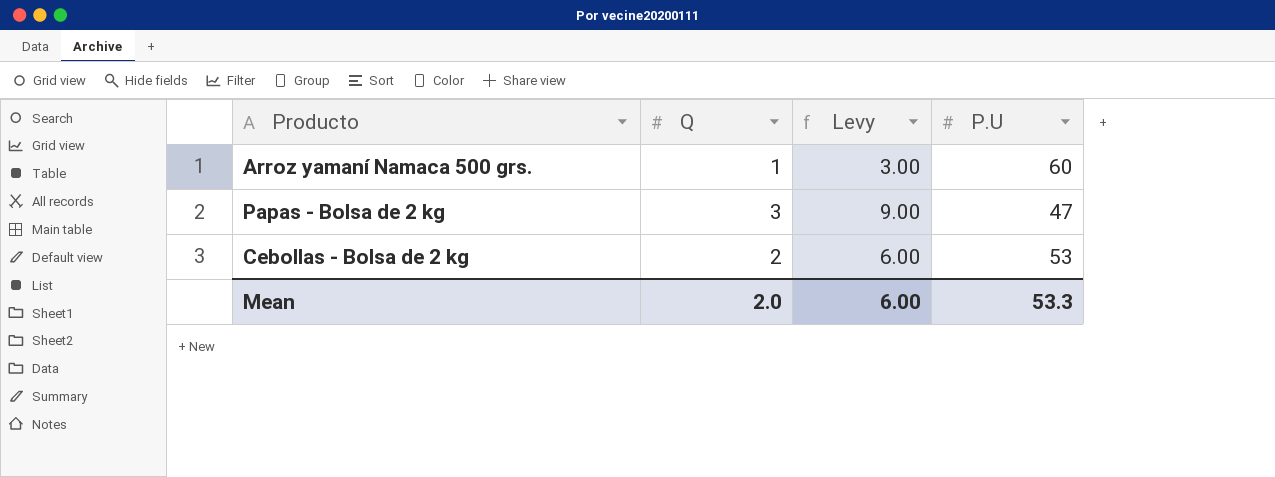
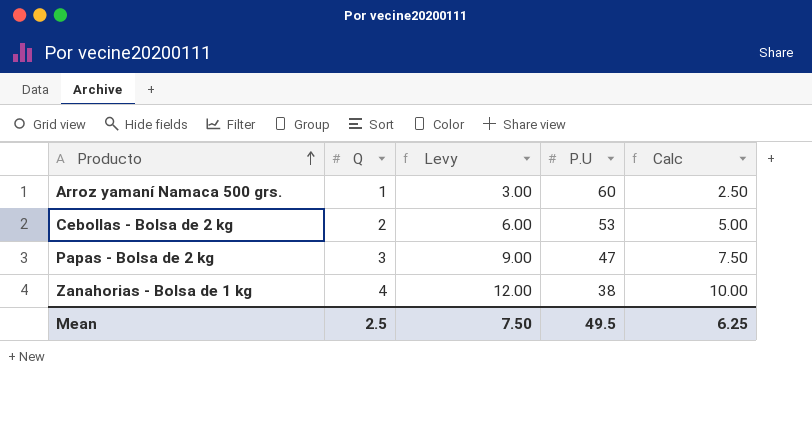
row order: none -> Producto ascending
column Calc | formula: none -> [Q] * 2.5
row Zanahorias - Bolsa de 1 kg: none -> 4 | 12.00 | 38 | 10.00
Mean | Q: 2.0 -> 2.5
Mean | Levy: 6.00 -> 7.50
Mean | P.U: 53.3 -> 49.5

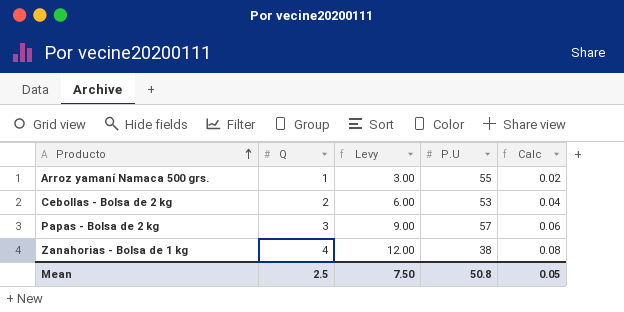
column Calc | formula: [Q] * 2.5 -> [Q] * 0.02
Arroz yamaní Namaca 500 grs. | P.U: 60 -> 55
Papas - Bolsa de 2 kg | P.U: 47 -> 57
Mean | P.U: 49.5 -> 50.8
Mean | Calc: 6.25 -> 0.05

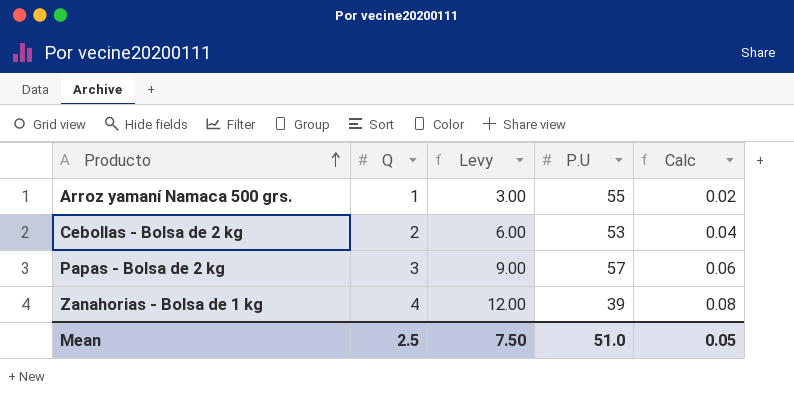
Zanahorias - Bolsa de 1 kg | P.U: 38 -> 39
Mean | P.U: 50.8 -> 51.0

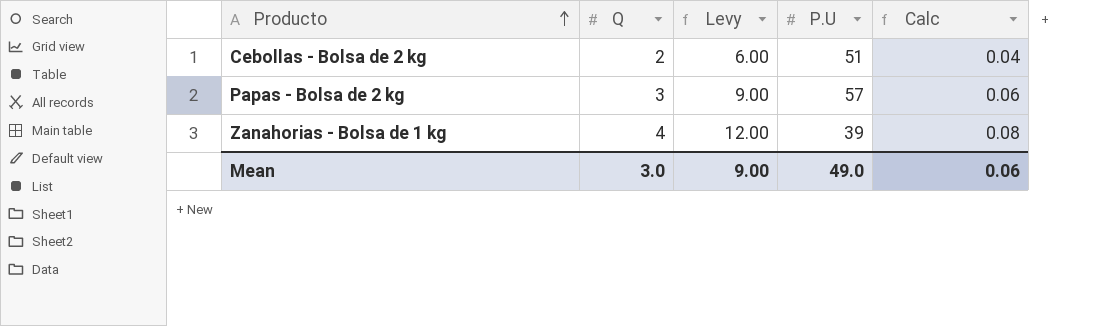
row Arroz yamaní Namaca 500 grs.: 1 | 3.00 | 55 | 0.02 -> none
Cebollas - Bolsa de 2 kg | P.U: 53 -> 51
Mean | Q: 2.5 -> 3.0
Mean | Levy: 7.50 -> 9.00
Mean | P.U: 51.0 -> 49.0
Mean | Calc: 0.05 -> 0.06

